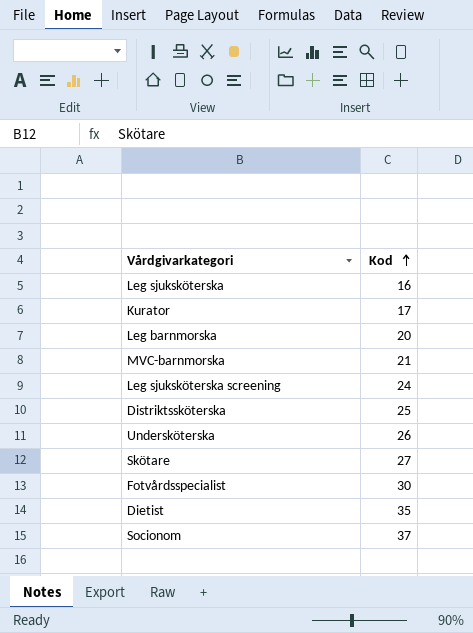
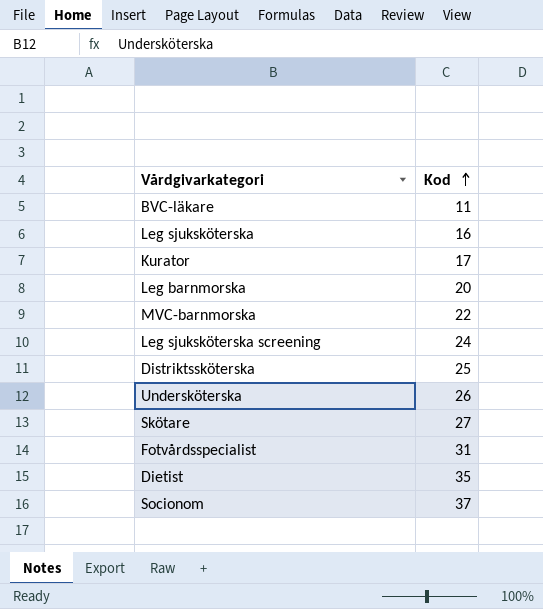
row BVC-läkare: none -> 11
MVC-barnmorska | Kod: 21 -> 22
Fotvårdsspecialist | Kod: 30 -> 31

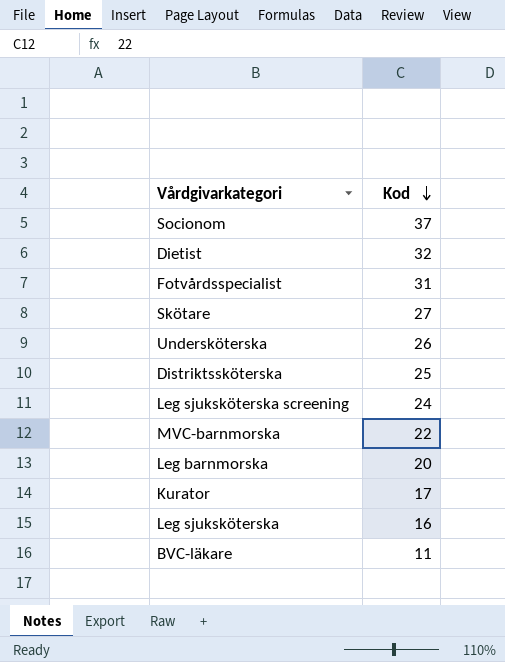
row order: Kod ascending -> Kod descending
Dietist | Kod: 35 -> 32

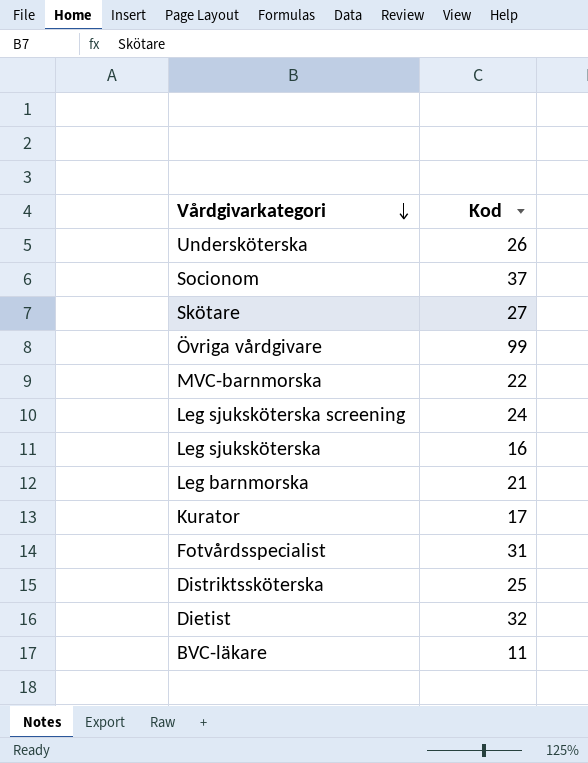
row order: Kod descending -> Vårdgivarkategori descending
row Övriga vårdgivare: none -> 99
Leg barnmorska | Kod: 20 -> 21

